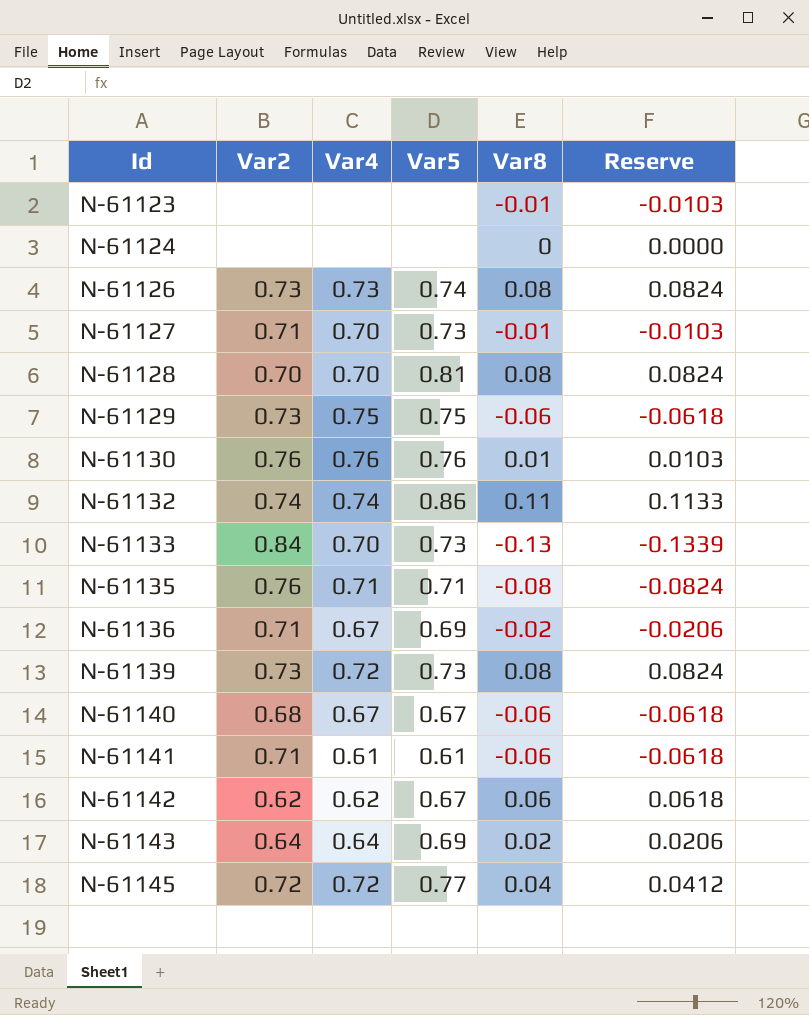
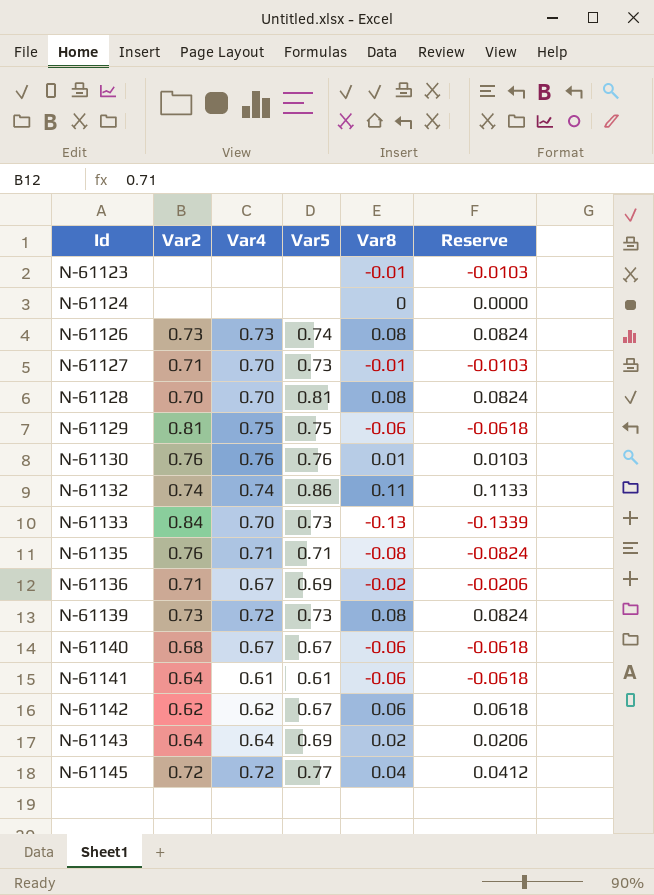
N-61129 | Var2: 0.73 -> 0.81
N-61141 | Var2: 0.71 -> 0.64

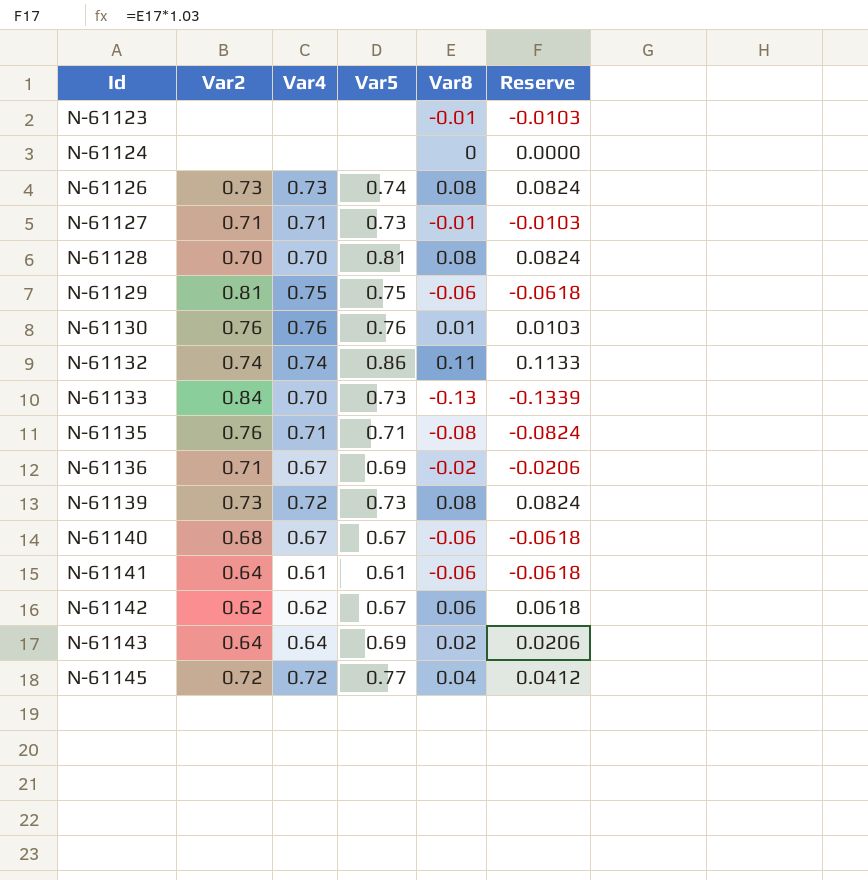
N-61127 | Var4: 0.70 -> 0.71

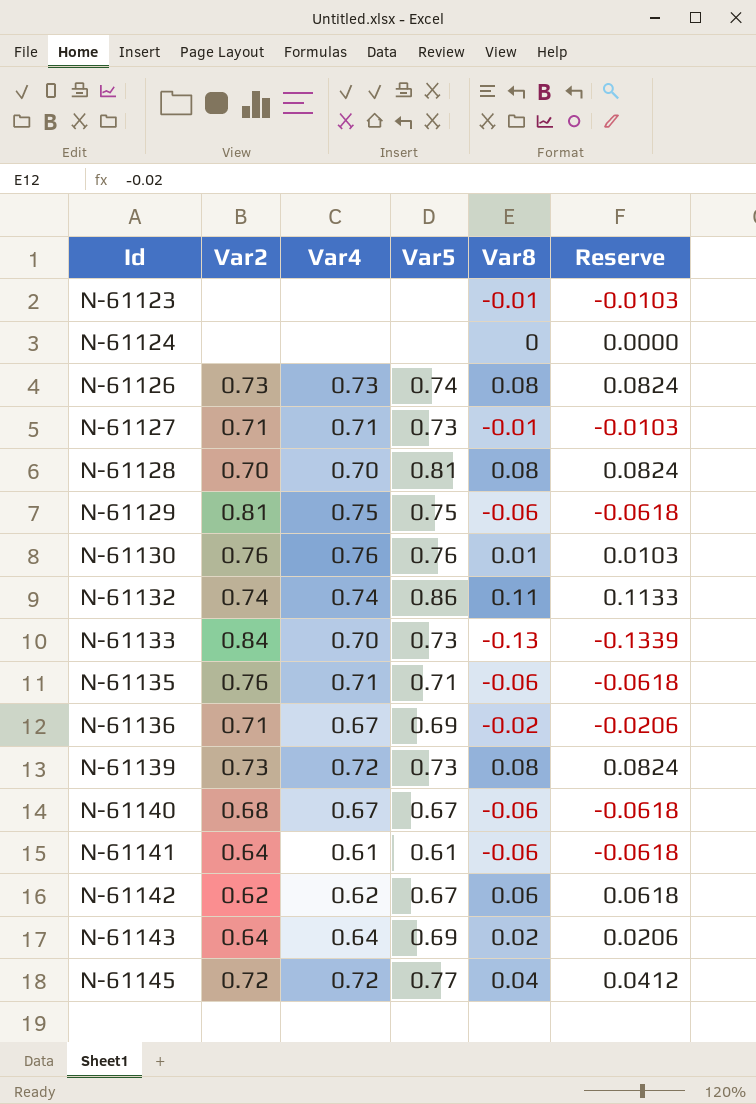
N-61135 | Var8: -0.08 -> -0.06
N-61135 | Reserve: -0.0824 -> -0.0618

